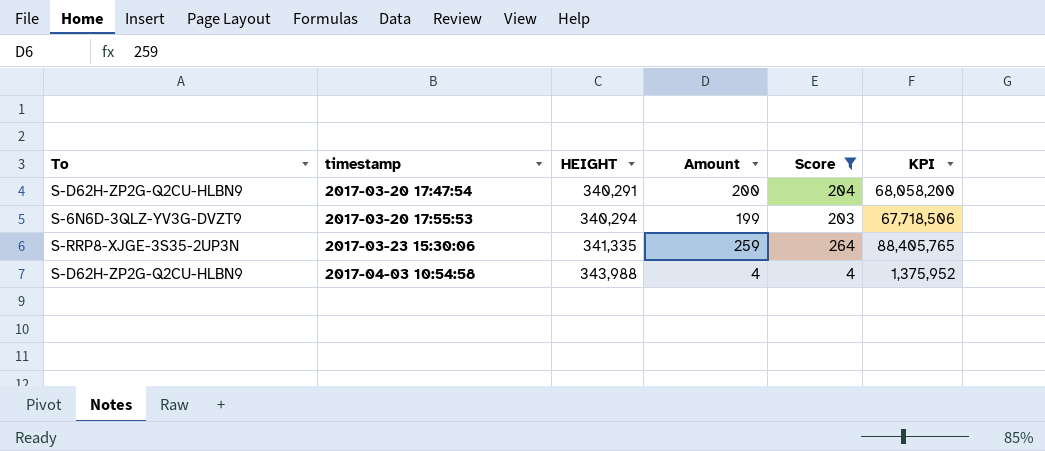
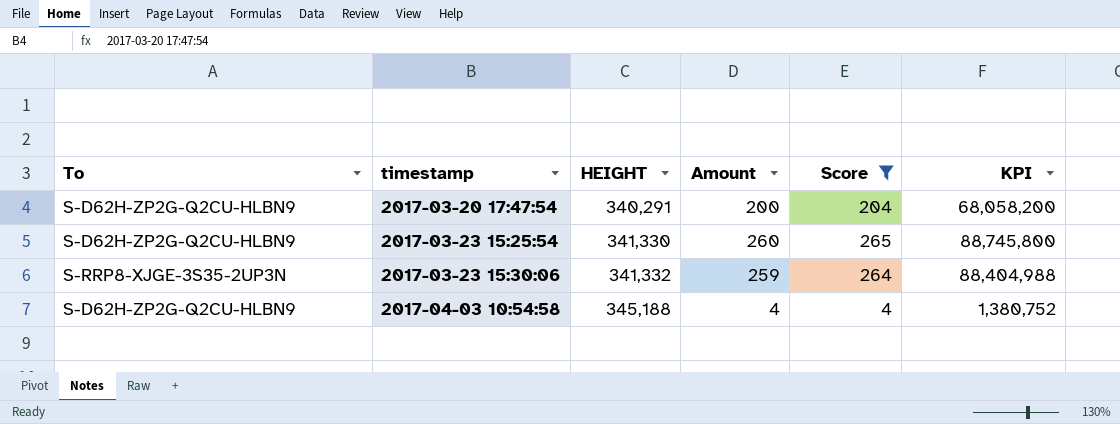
row 2017-03-20 17:55:53: S-6N6D-3QLZ-YV3G-DVZT9 | 340,294 | 199 | 203 | 67,718,506 -> none
row 2017-03-23 15:25:54: none -> S-D62H-ZP2G-Q2CU-HLBN9 | 341,330 | 260 | 265 | 88,745,800
2017-03-23 15:30:06 | HEIGHT: 341,335 -> 341,332
2017-03-23 15:30:06 | KPI: 88,405,765 -> 88,404,988
2017-04-03 10:54:58 | HEIGHT: 343,988 -> 345,188
2017-04-03 10:54:58 | KPI: 1,375,952 -> 1,380,752

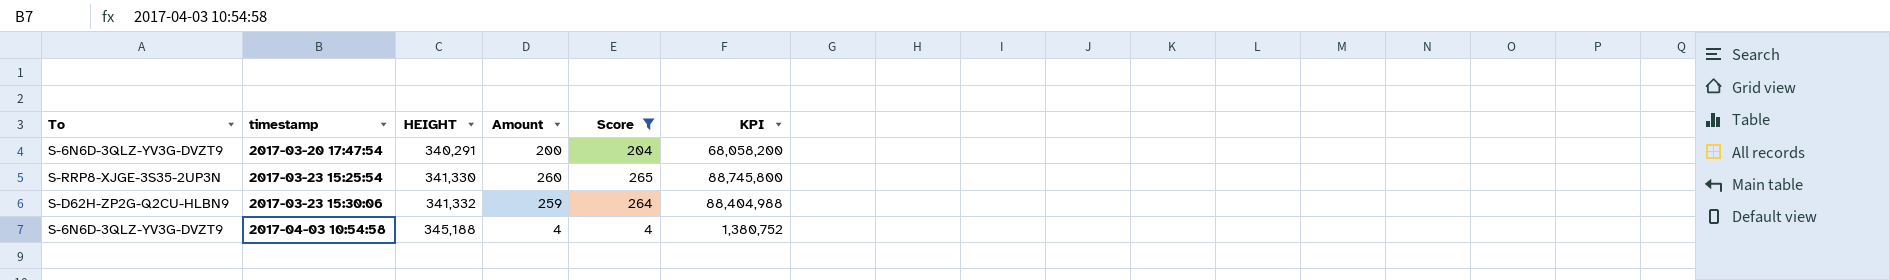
2017-03-20 17:47:54 | To: S-D62H-ZP2G-Q2CU-HLBN9 -> S-6N6D-3QLZ-YV3G-DVZT9
2017-03-23 15:25:54 | To: S-D62H-ZP2G-Q2CU-HLBN9 -> S-RRP8-XJGE-3S35-2UP3N
2017-03-23 15:30:06 | To: S-RRP8-XJGE-3S35-2UP3N -> S-D62H-ZP2G-Q2CU-HLBN9
2017-04-03 10:54:58 | To: S-D62H-ZP2G-Q2CU-HLBN9 -> S-6N6D-3QLZ-YV3G-DVZT9

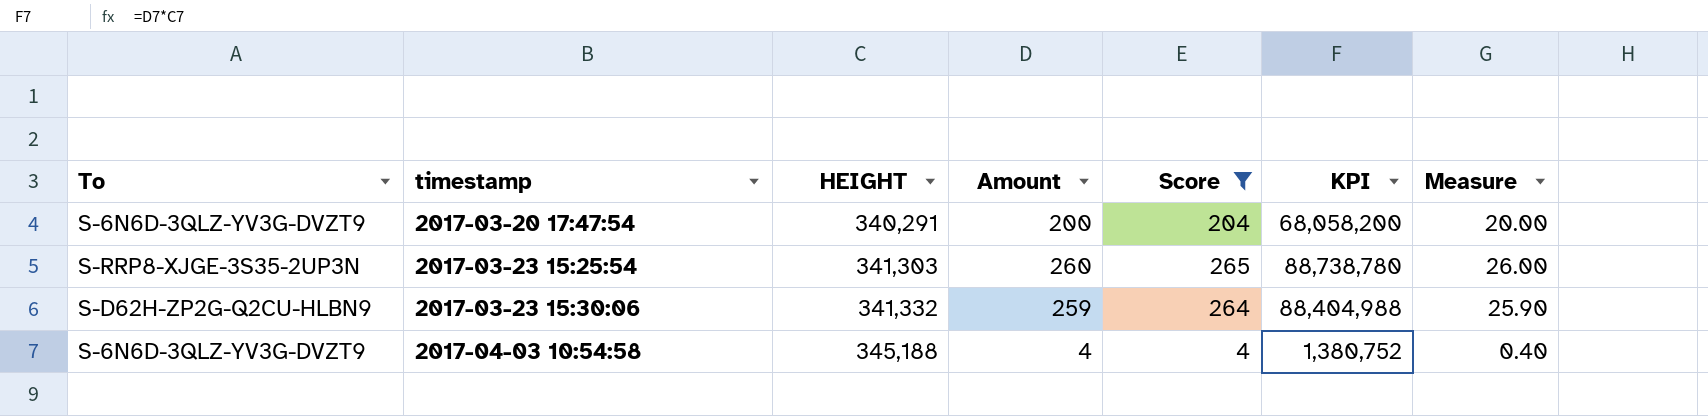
column Measure | formula: none -> [Amount] * 0.1
2017-03-23 15:25:54 | HEIGHT: 341,330 -> 341,303
2017-03-23 15:25:54 | KPI: 88,745,800 -> 88,738,780

